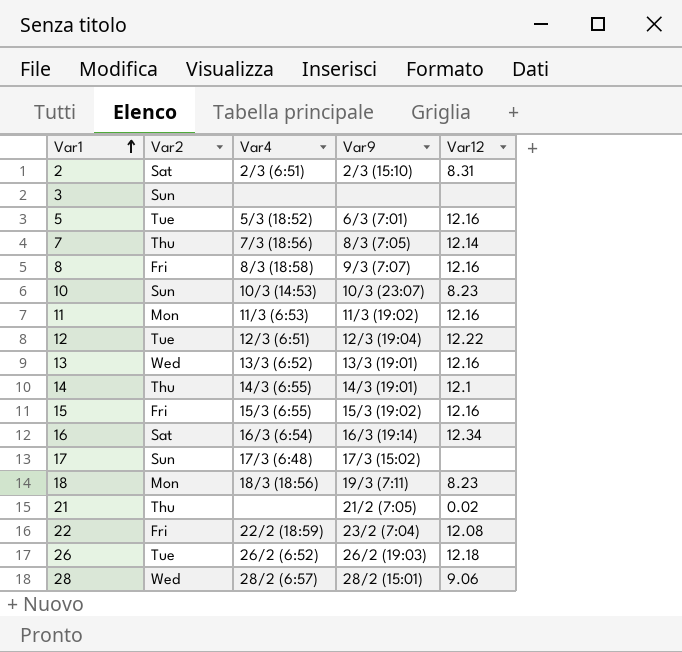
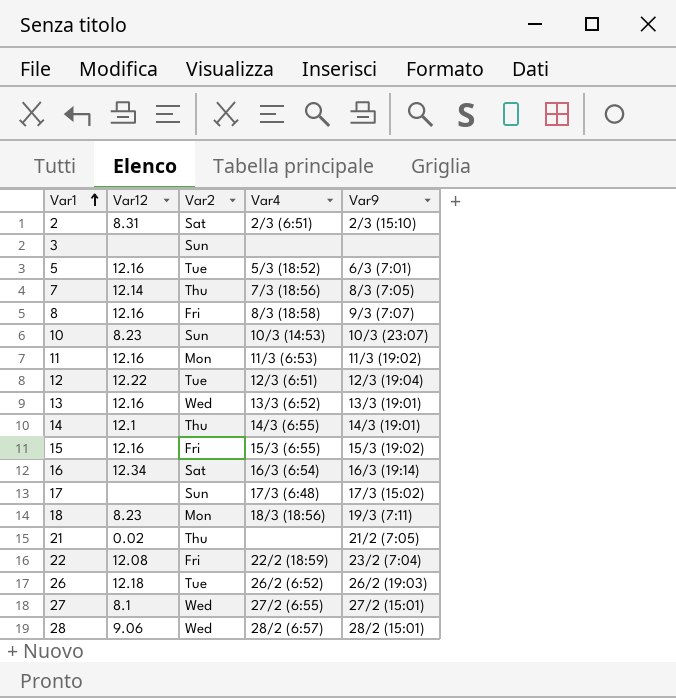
column Var12 | position: 5 -> 2
row 27: none -> 8.1 | Wed | 27/2 (6:55) | 27/2 (15:01)

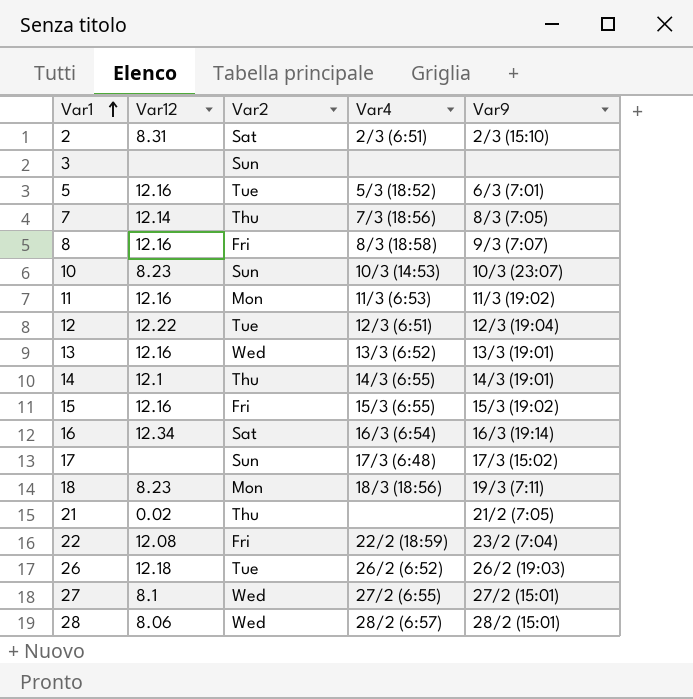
28 | Var12: 9.06 -> 8.06

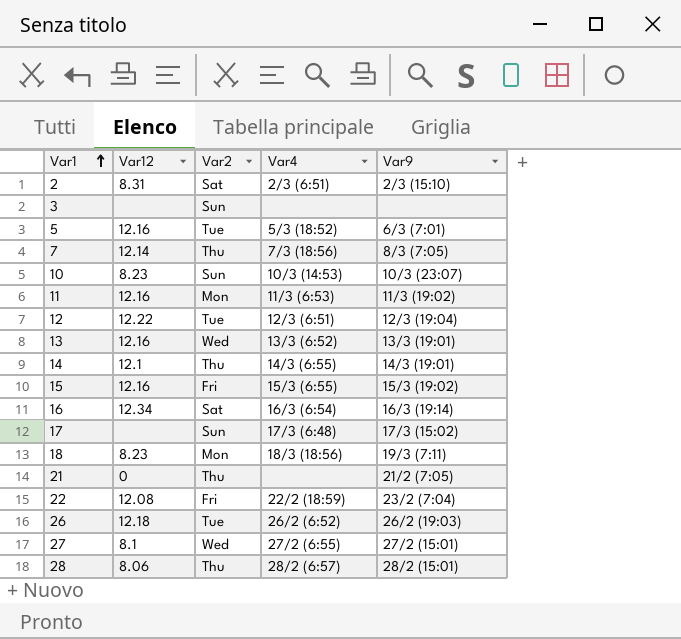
row 8: 12.16 | Fri | 8/3 (18:58) | 9/3 (7:07) -> none
21 | Var12: 0.02 -> 0
28 | Var2: Wed -> Thu

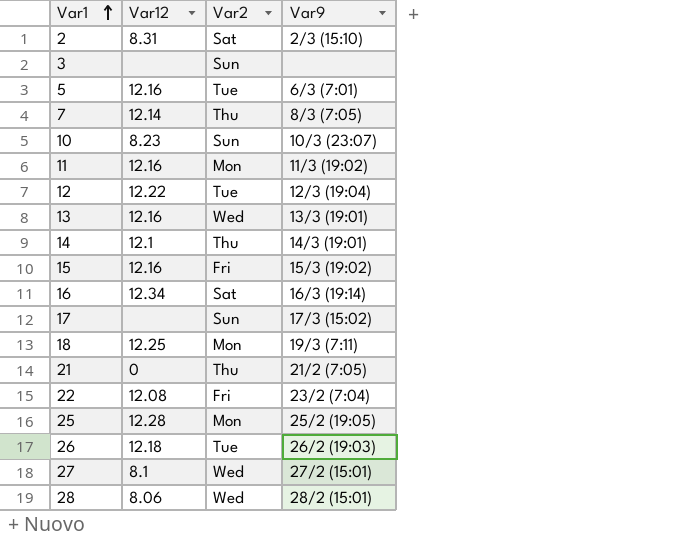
column Var4 | position: 4 -> none
18 | Var12: 8.23 -> 12.25
row 25: none -> 12.28 | Mon | 25/2 (19:05)
28 | Var2: Thu -> Wed

